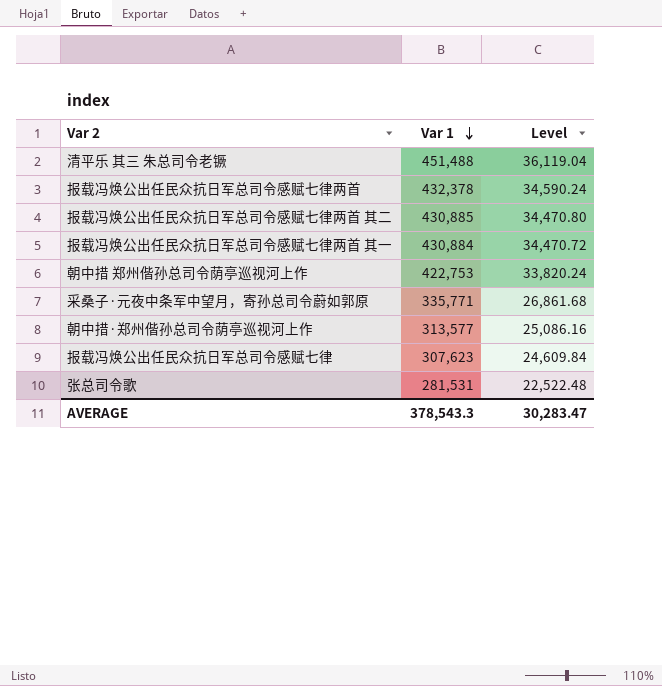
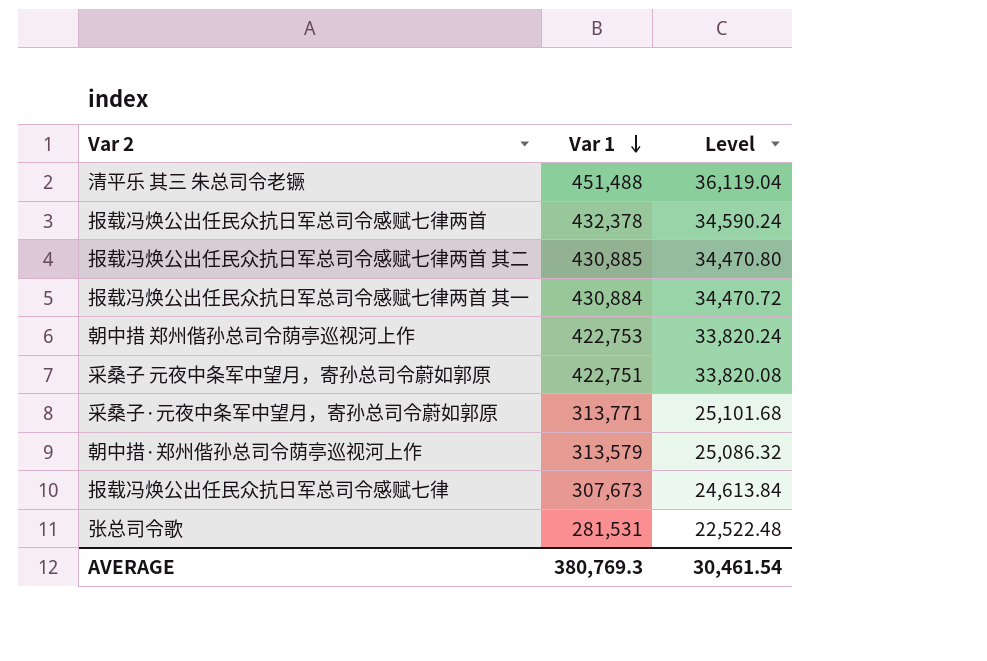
row 采桑子 元夜中条军中望月，寄孙总司令蔚如郭原: none -> 422,751 | 33,820.08
采桑子·元夜中条军中望月，寄孙总司令蔚如郭原 | Var 1: 335,771 -> 313,771
采桑子·元夜中条军中望月，寄孙总司令蔚如郭原 | Level: 26,861.68 -> 25,101.68
朝中措·郑州偕孙总司令荫亭巡视河上作 | Var 1: 313,577 -> 313,579
朝中措·郑州偕孙总司令荫亭巡视河上作 | Level: 25,086.16 -> 25,086.32
报载冯焕公出任民众抗日军总司令感赋七律 | Var 1: 307,623 -> 307,673
报载冯焕公出任民众抗日军总司令感赋七律 | Level: 24,609.84 -> 24,613.84
AVERAGE | Var 1: 378,543.3 -> 380,769.3
AVERAGE | Level: 30,283.47 -> 30,461.54

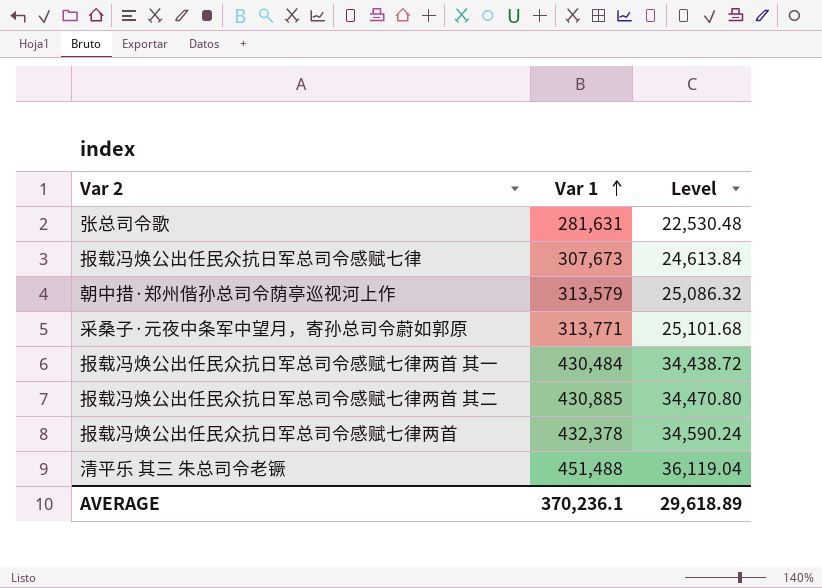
row order: Var 1 descending -> Var 1 ascending
row 朝中措 郑州偕孙总司令荫亭巡视河上作: 422,753 | 33,820.24 -> none
row 采桑子 元夜中条军中望月，寄孙总司令蔚如郭原: 422,751 | 33,820.08 -> none
张总司令歌 | Var 1: 281,531 -> 281,631
张总司令歌 | Level: 22,522.48 -> 22,530.48
报载冯焕公出任民众抗日军总司令感赋七律两首 其一 | Var 1: 430,884 -> 430,484
报载冯焕公出任民众抗日军总司令感赋七律两首 其一 | Level: 34,470.72 -> 34,438.72
AVERAGE | Var 1: 380,769.3 -> 370,236.1
AVERAGE | Level: 30,461.54 -> 29,618.89

